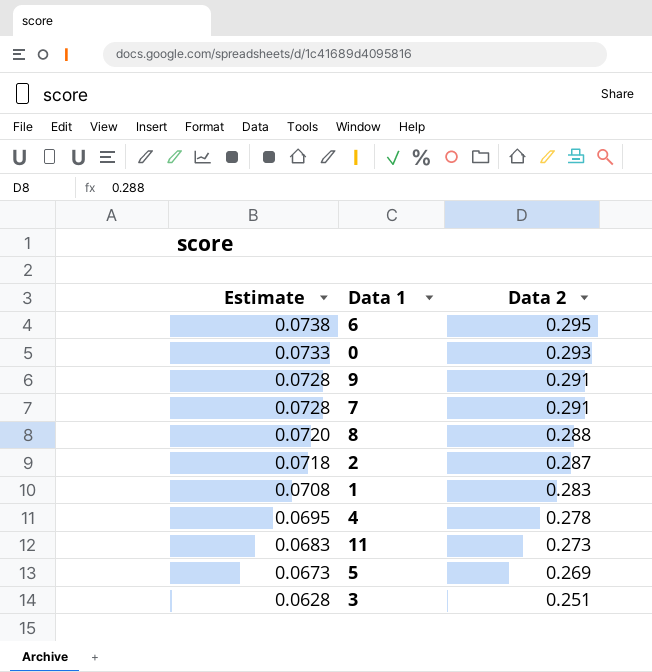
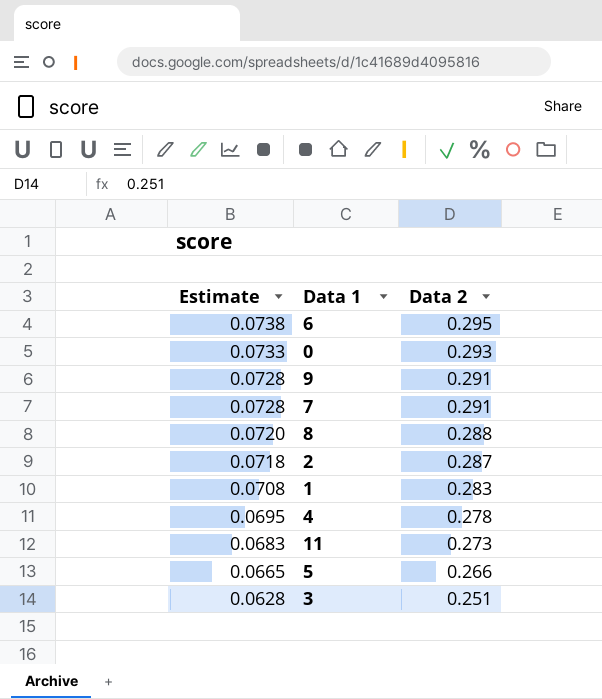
5 | Estimate: 0.0673 -> 0.0665
5 | Data 2: 0.269 -> 0.266

